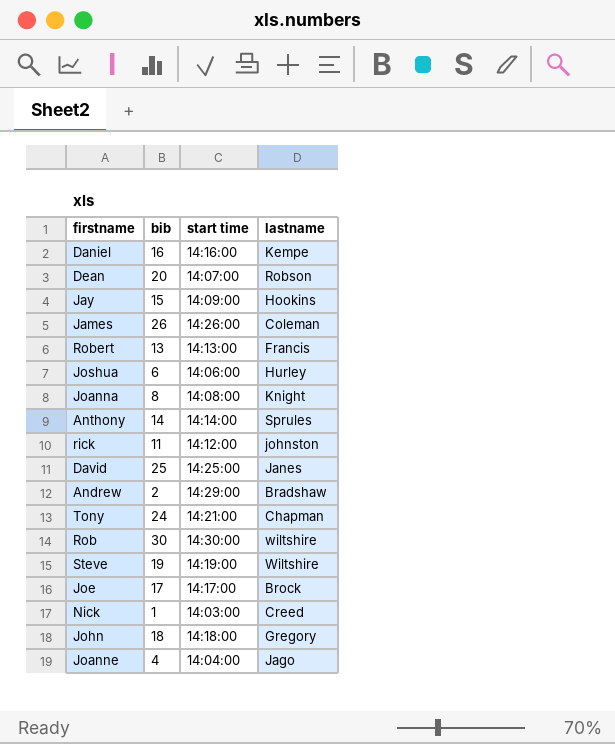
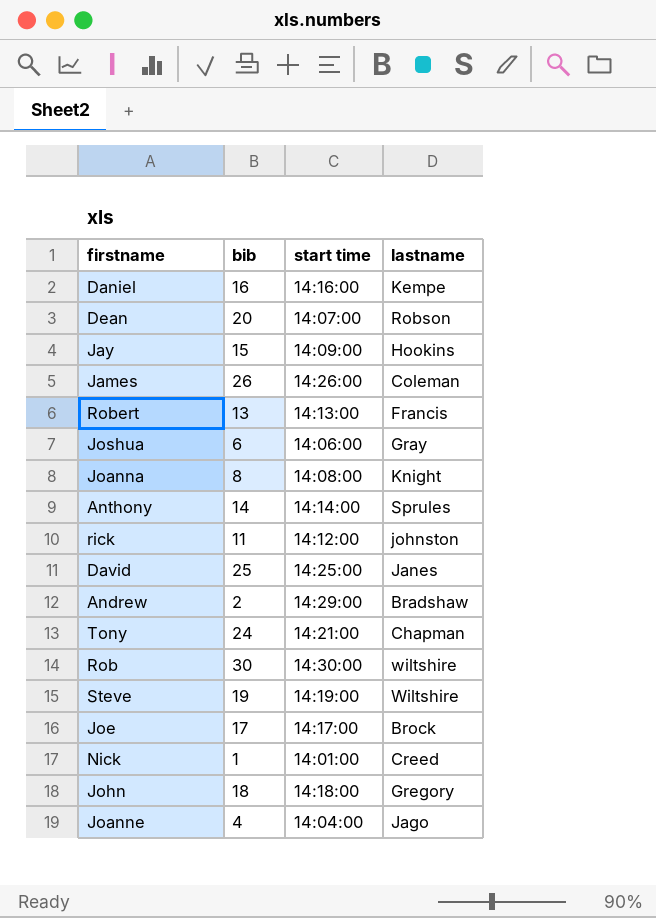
Joshua | lastname: Hurley -> Gray
Nick | start time: 14:03:00 -> 14:01:00

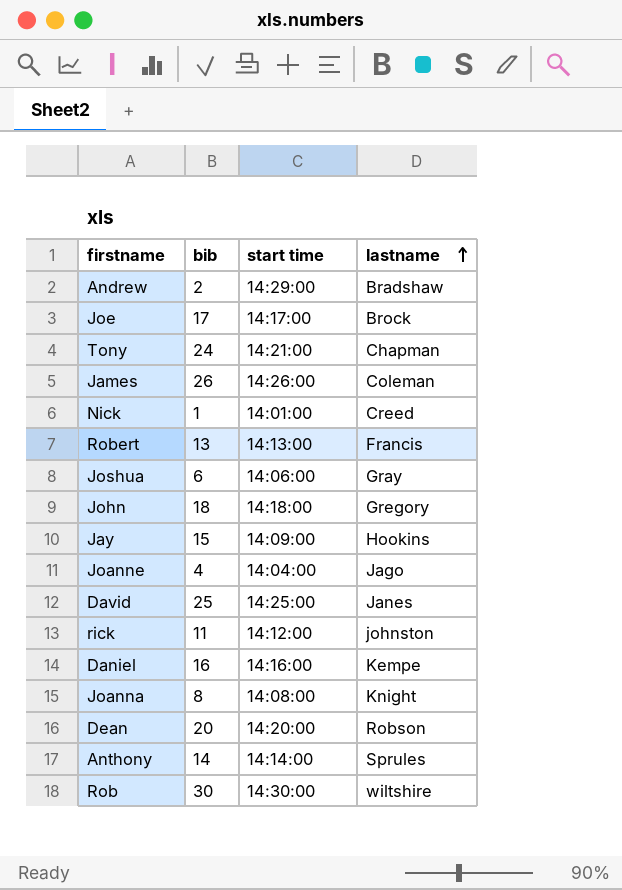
row order: none -> lastname ascending
row Steve: 19 | 14:19:00 | Wiltshire -> none
Dean | start time: 14:07:00 -> 14:20:00

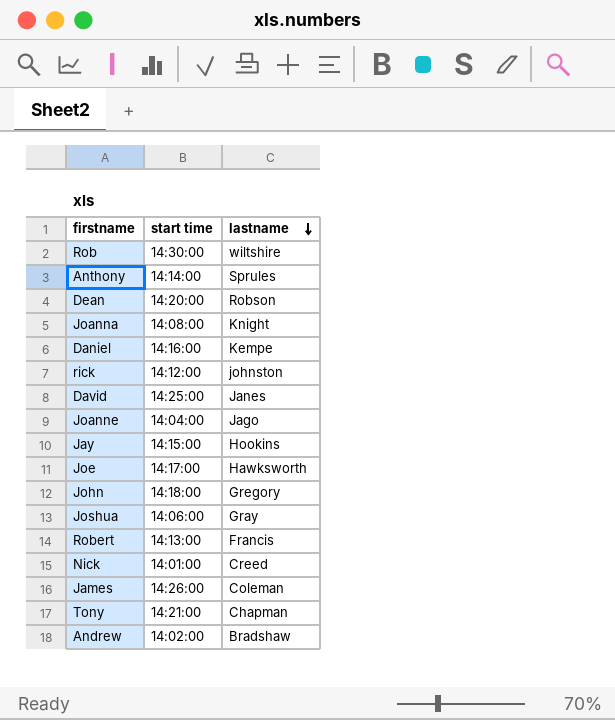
row order: lastname ascending -> lastname descending
column bib | position: 2 -> none
Jay | start time: 14:09:00 -> 14:15:00
Joe | lastname: Brock -> Hawksworth
Andrew | start time: 14:29:00 -> 14:02:00

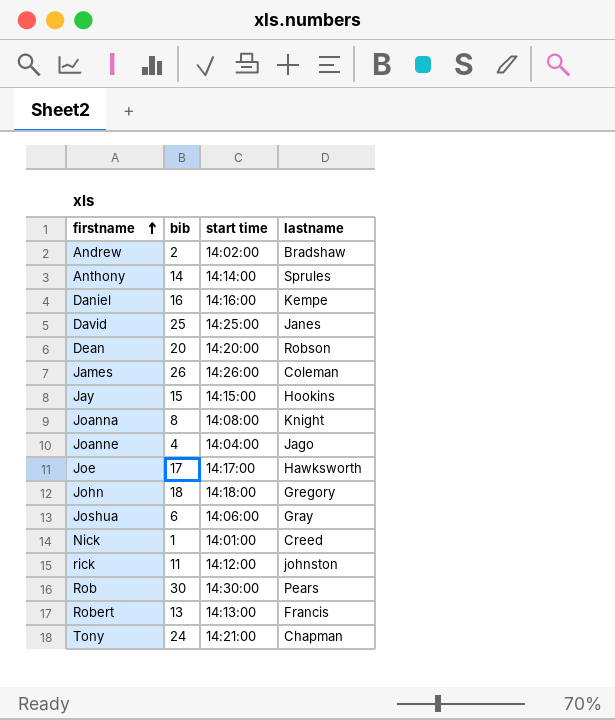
row order: lastname descending -> firstname ascending
column bib | position: none -> 2
Rob | lastname: wiltshire -> Pears

